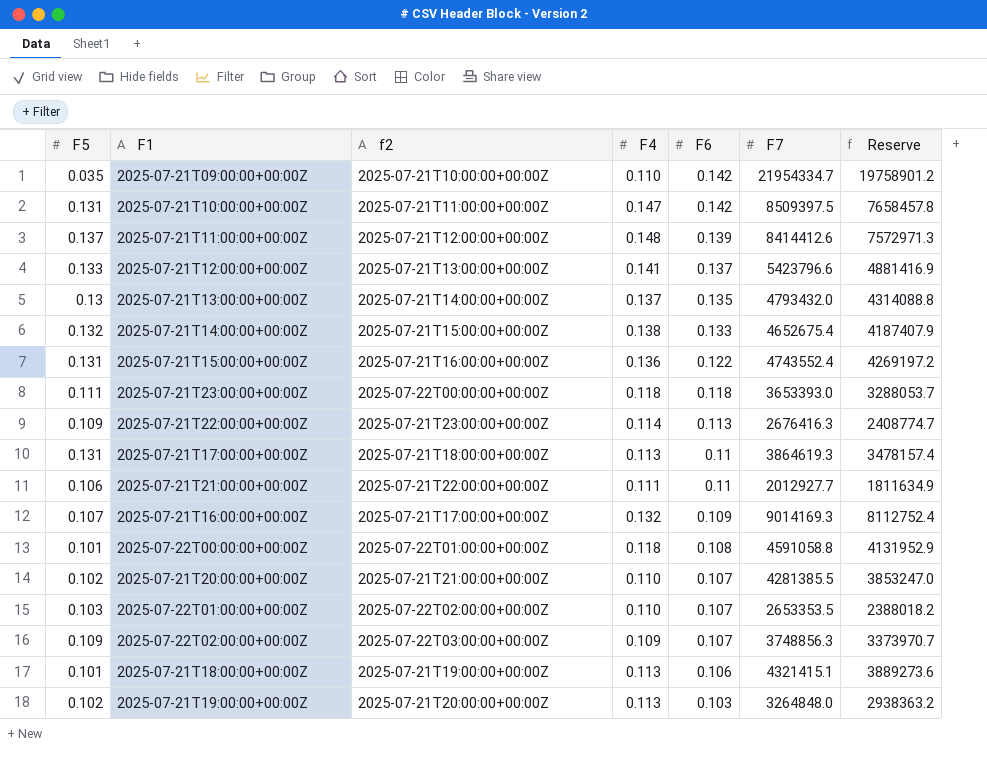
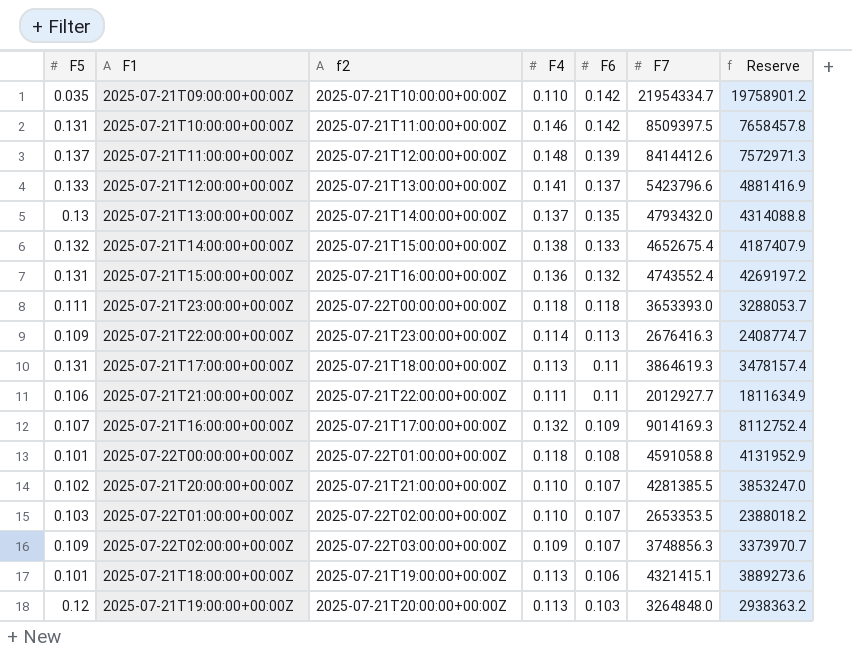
2025-07-21T10:00:00+00:00Z | F4: 0.147 -> 0.146
2025-07-21T15:00:00+00:00Z | F6: 0.122 -> 0.132
2025-07-21T19:00:00+00:00Z | F5: 0.102 -> 0.12

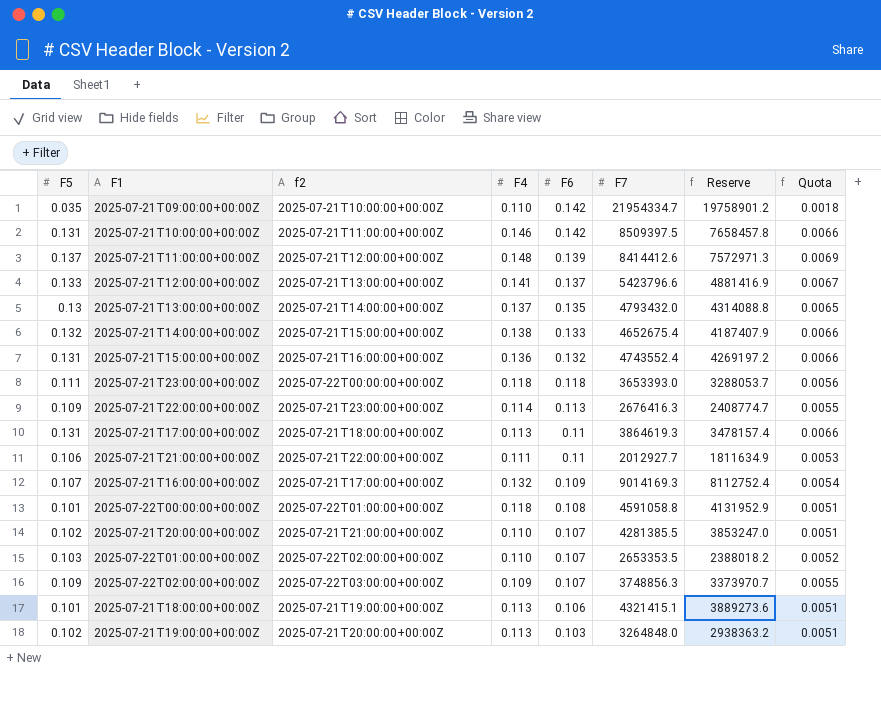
column Quota | formula: none -> [F5] * 0.05
2025-07-21T19:00:00+00:00Z | F5: 0.12 -> 0.102

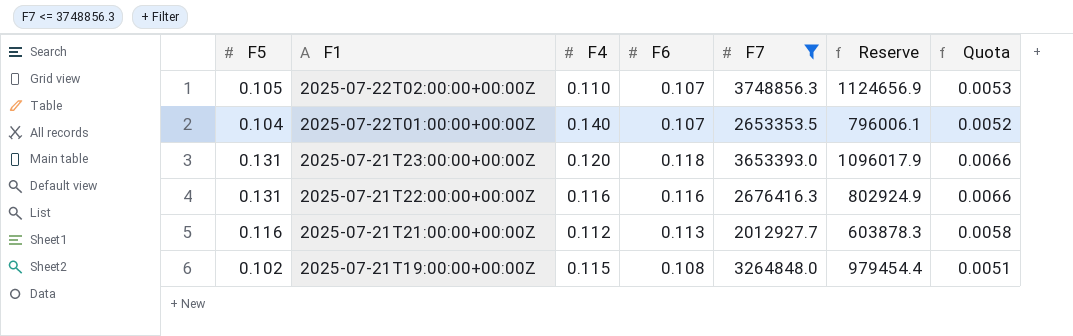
filter: none -> F7 <= 3748856.3
row order: F6 descending -> F1 descending
column f2 | position: 3 -> none
column Reserve | formula: [F7] * 0.9 -> [F7] * 0.3
2025-07-22T02:00:00+00:00Z | F5: 0.109 -> 0.105
2025-07-22T02:00:00+00:00Z | F4: 0.109 -> 0.110
2025-07-22T02:00:00+00:00Z | Quota: 0.0055 -> 0.0053
2025-07-22T01:00:00+00:00Z | F5: 0.103 -> 0.104
2025-07-22T01:00:00+00:00Z | F4: 0.110 -> 0.140
2025-07-21T23:00:00+00:00Z | F5: 0.111 -> 0.131
2025-07-21T23:00:00+00:00Z | F4: 0.118 -> 0.120
2025-07-21T23:00:00+00:00Z | Quota: 0.0056 -> 0.0066
2025-07-21T22:00:00+00:00Z | F5: 0.109 -> 0.131
2025-07-21T22:00:00+00:00Z | F4: 0.114 -> 0.116
2025-07-21T22:00:00+00:00Z | F6: 0.113 -> 0.116
2025-07-21T22:00:00+00:00Z | Quota: 0.0055 -> 0.0066
2025-07-21T21:00:00+00:00Z | F5: 0.106 -> 0.116
2025-07-21T21:00:00+00:00Z | F4: 0.111 -> 0.112
2025-07-21T21:00:00+00:00Z | F6: 0.11 -> 0.113
2025-07-21T21:00:00+00:00Z | Quota: 0.0053 -> 0.0058
2025-07-21T19:00:00+00:00Z | F4: 0.113 -> 0.115
2025-07-21T19:00:00+00:00Z | F6: 0.103 -> 0.108

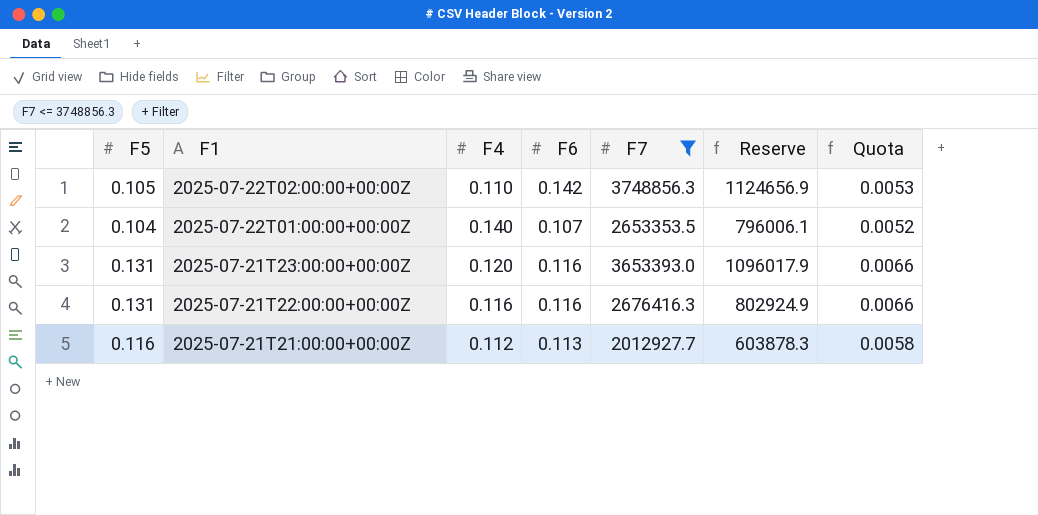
row 2025-07-21T19:00:00+00:00Z: 0.102 | 0.115 | 0.108 | 3264848.0 | 979454.4 | 0.0051 -> none
2025-07-22T02:00:00+00:00Z | F6: 0.107 -> 0.142
2025-07-21T23:00:00+00:00Z | F6: 0.118 -> 0.116

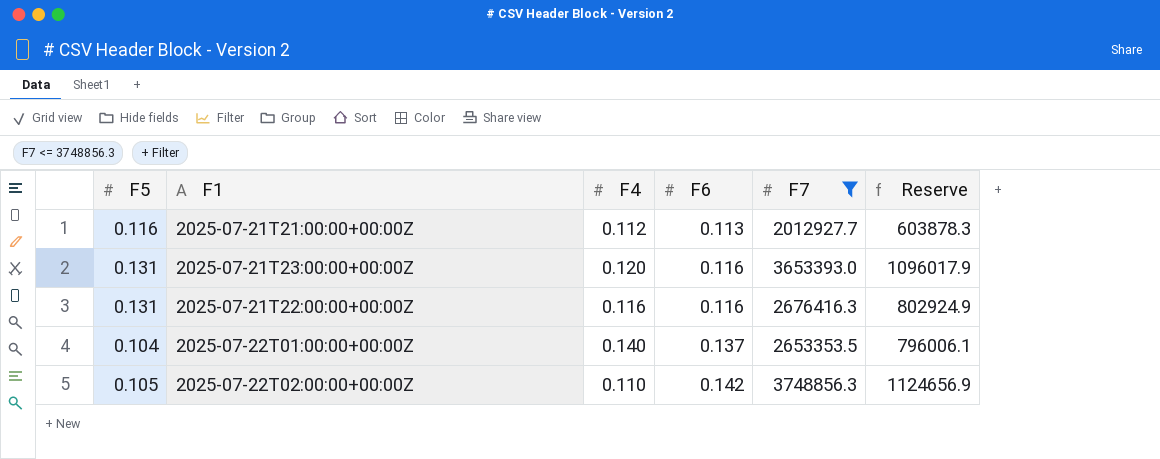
row order: F1 descending -> F6 ascending
column Quota | formula: [F5] * 0.05 -> none
2025-07-22T01:00:00+00:00Z | F6: 0.107 -> 0.137

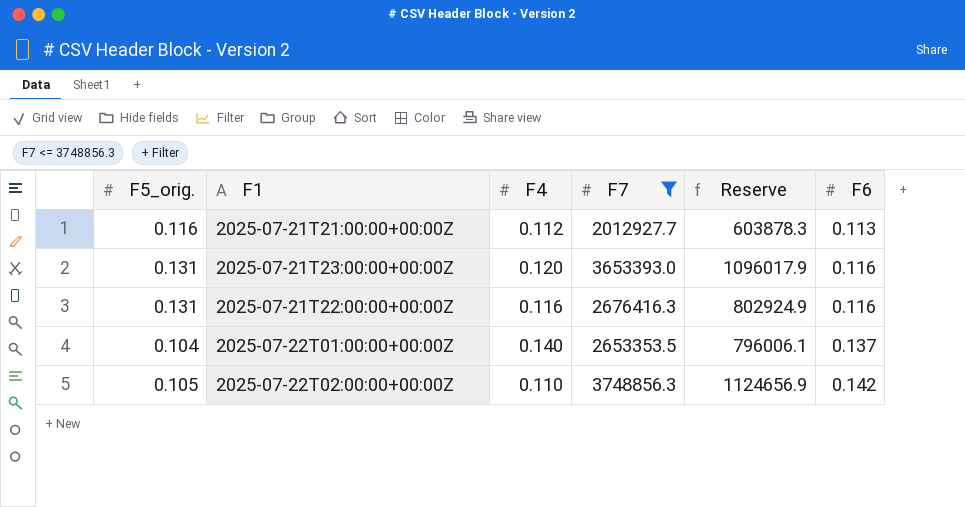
column name: F5 -> F5_orig.
column F6 | position: 4 -> 6

